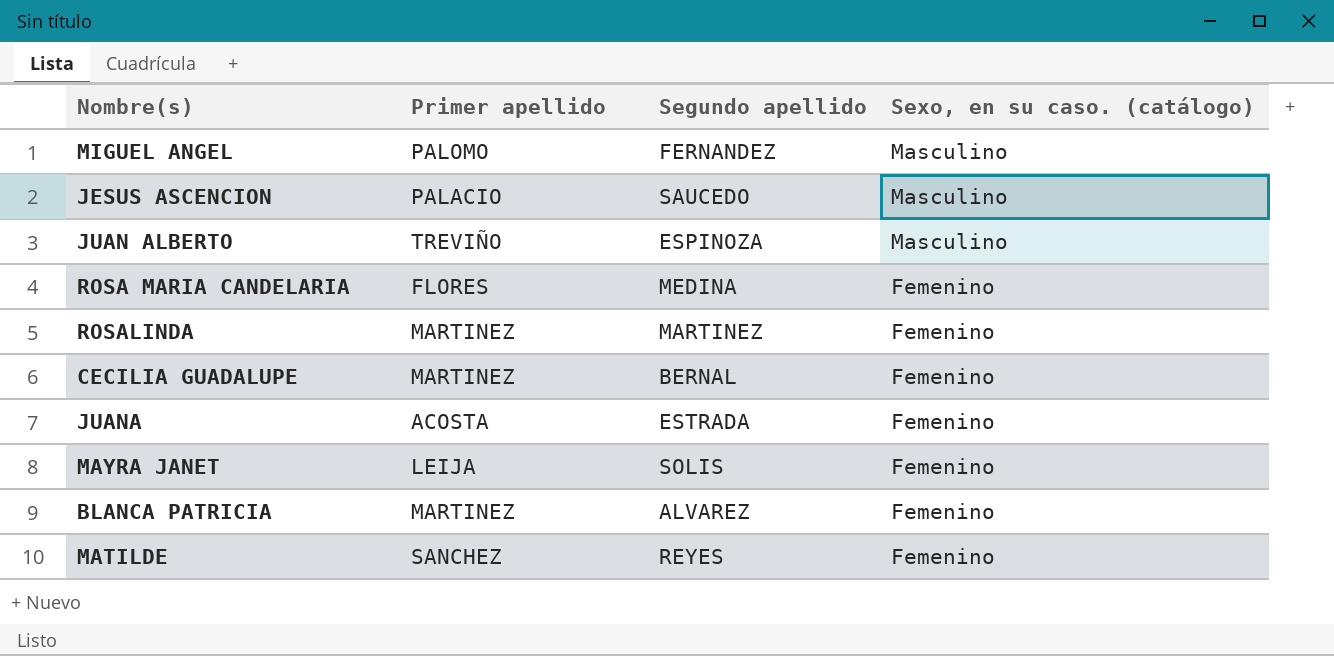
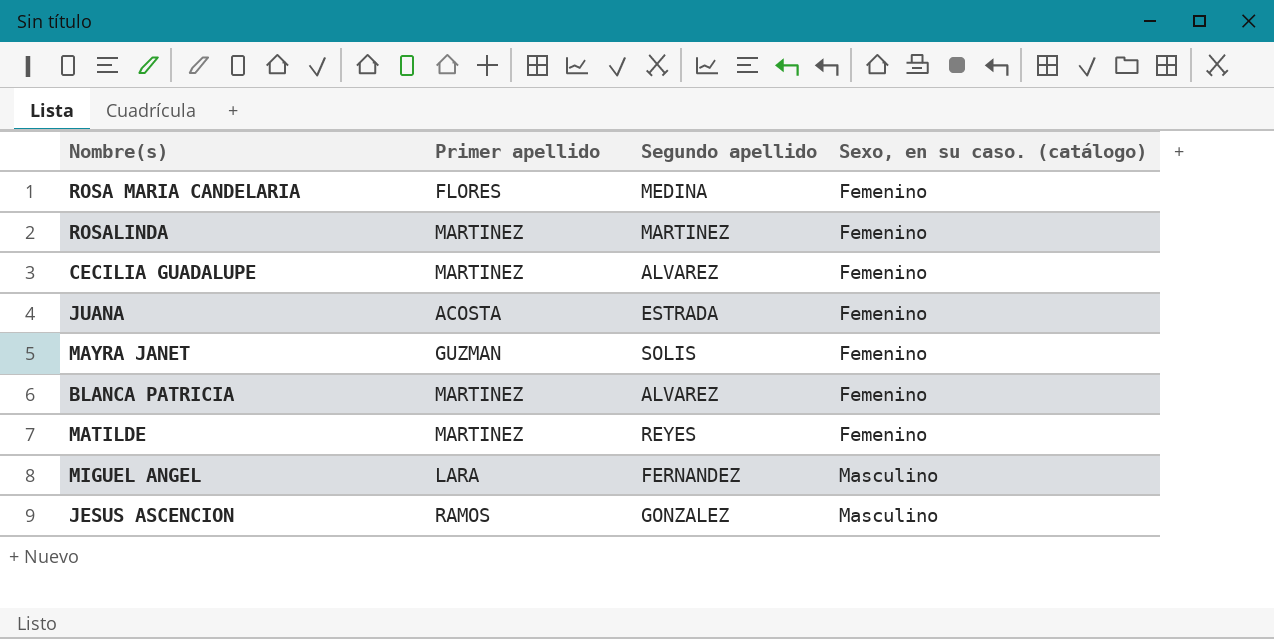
row order: Sexo, en su caso. (catálogo) descending -> Sexo, en su caso. (catálogo) ascending
row JUAN ALBERTO: TREVIÑO | ESPINOZA | Masculino -> none
CECILIA GUADALUPE | Segundo apellido: BERNAL -> ALVAREZ
MAYRA JANET | Primer apellido: LEIJA -> GUZMAN
MATILDE | Primer apellido: SANCHEZ -> MARTINEZ
MIGUEL ANGEL | Primer apellido: PALOMO -> LARA
JESUS ASCENCION | Primer apellido: PALACIO -> RAMOS
JESUS ASCENCION | Segundo apellido: SAUCEDO -> GONZALEZ

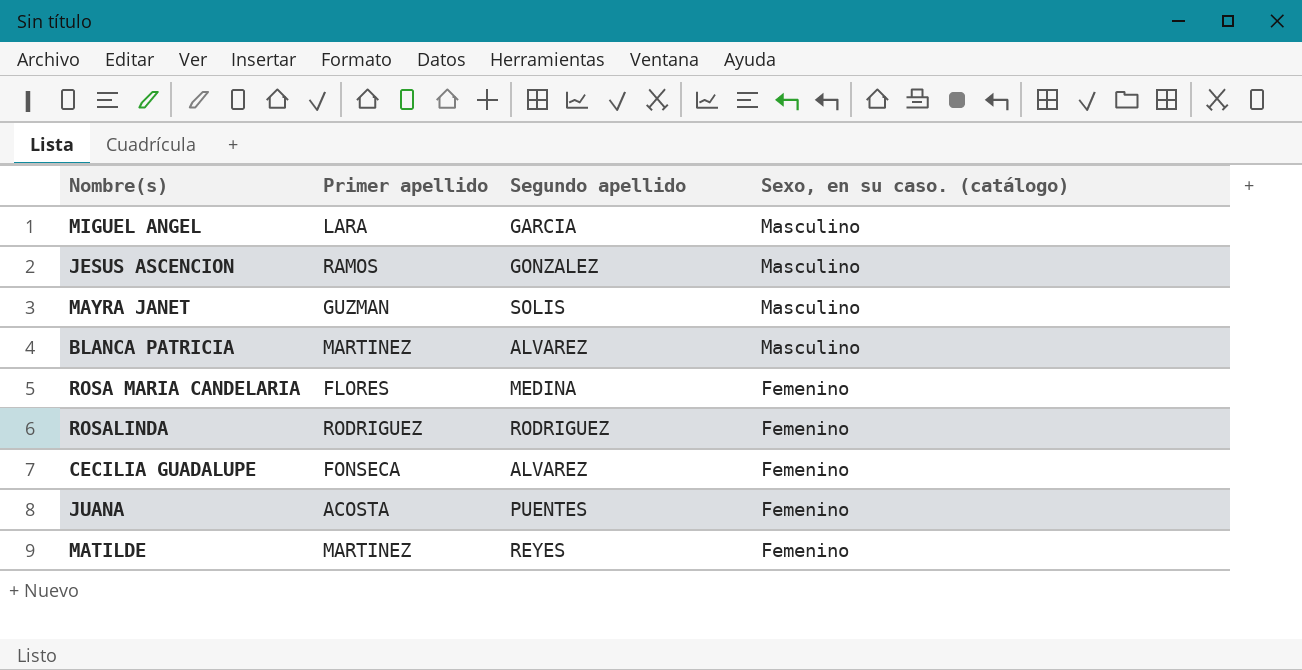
row order: Sexo, en su caso. (catálogo) ascending -> Sexo, en su caso. (catálogo) descending
MIGUEL ANGEL | Segundo apellido: FERNANDEZ -> GARCIA
MAYRA JANET | Sexo, en su caso. (catálogo): Femenino -> Masculino
BLANCA PATRICIA | Sexo, en su caso. (catálogo): Femenino -> Masculino
ROSALINDA | Primer apellido: MARTINEZ -> RODRIGUEZ
ROSALINDA | Segundo apellido: MARTINEZ -> RODRIGUEZ
CECILIA GUADALUPE | Primer apellido: MARTINEZ -> FONSECA
JUANA | Segundo apellido: ESTRADA -> PUENTES

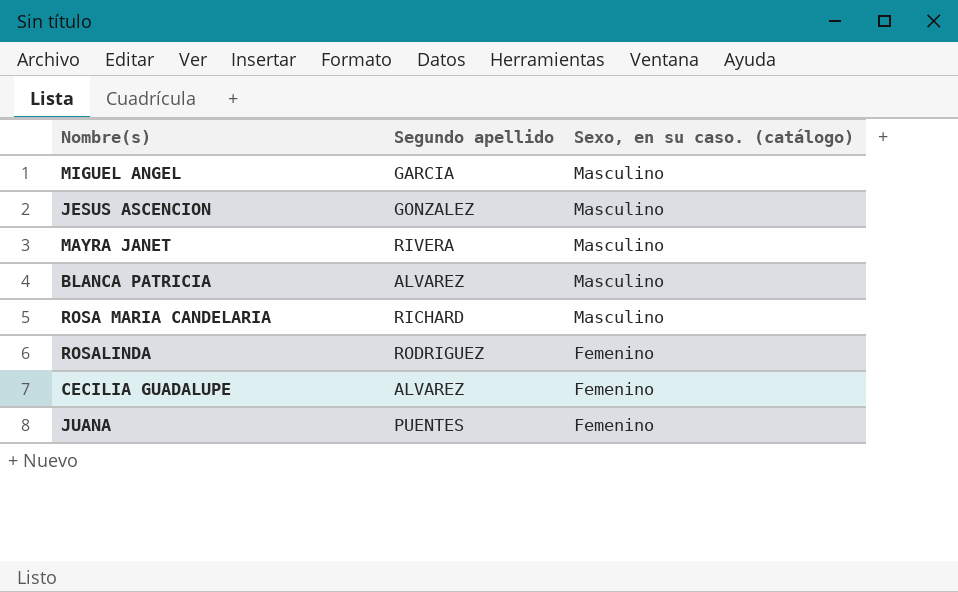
column Primer apellido | position: 2 -> none
row MATILDE: MARTINEZ | REYES | Femenino -> none
MAYRA JANET | Segundo apellido: SOLIS -> RIVERA
ROSA MARIA CANDELARIA | Segundo apellido: MEDINA -> RICHARD
ROSA MARIA CANDELARIA | Sexo, en su caso. (catálogo): Femenino -> Masculino

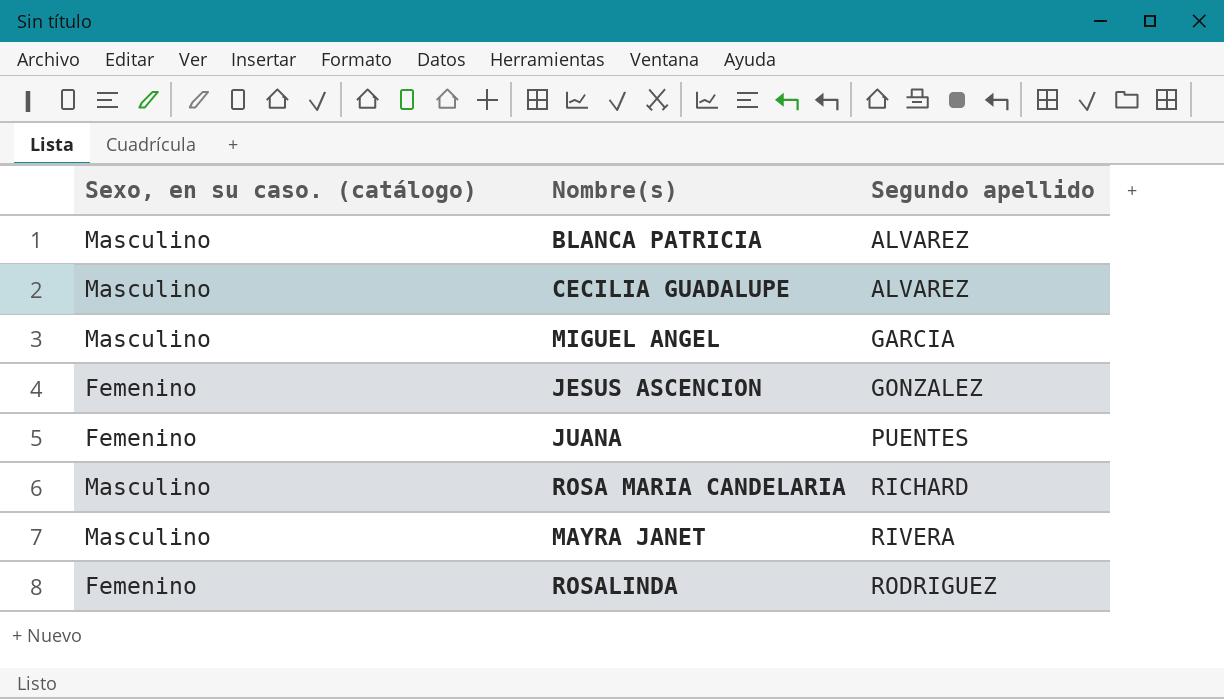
row order: Sexo, en su caso. (catálogo) descending -> Segundo apellido ascending
column Sexo, en su caso. (catálogo) | position: 3 -> 1
CECILIA GUADALUPE | Sexo, en su caso. (catálogo): Femenino -> Masculino
JESUS ASCENCION | Sexo, en su caso. (catálogo): Masculino -> Femenino

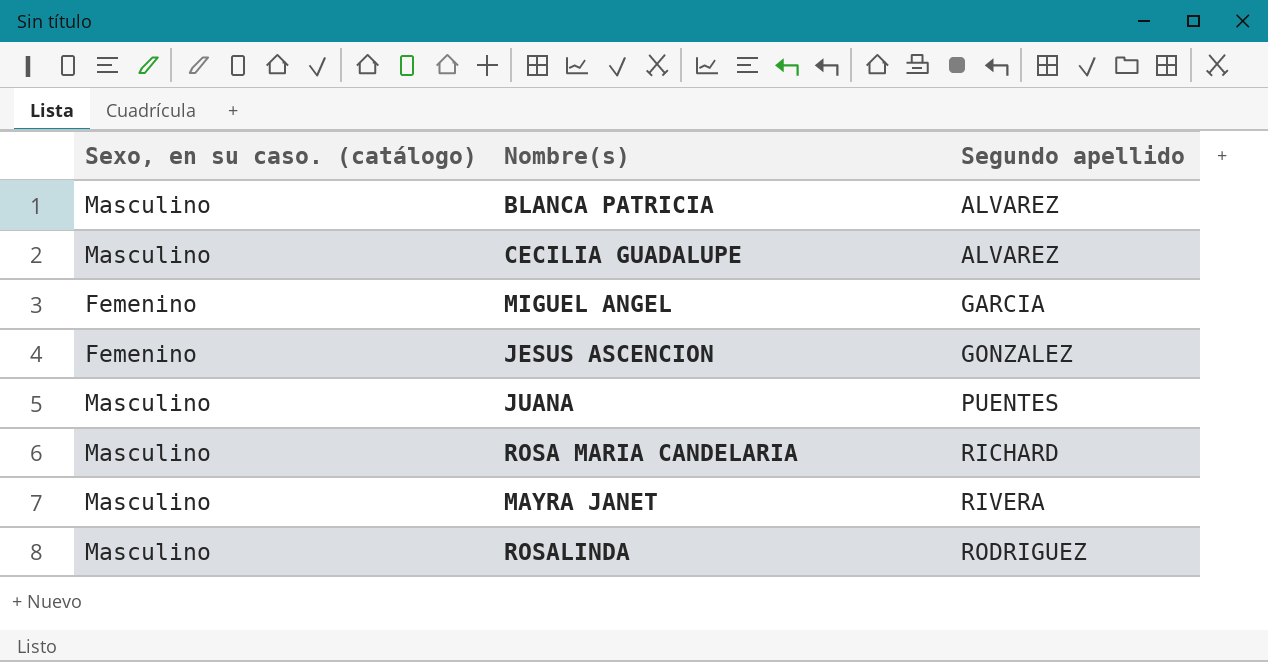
MIGUEL ANGEL | Sexo, en su caso. (catálogo): Masculino -> Femenino
JUANA | Sexo, en su caso. (catálogo): Femenino -> Masculino
ROSALINDA | Sexo, en su caso. (catálogo): Femenino -> Masculino

